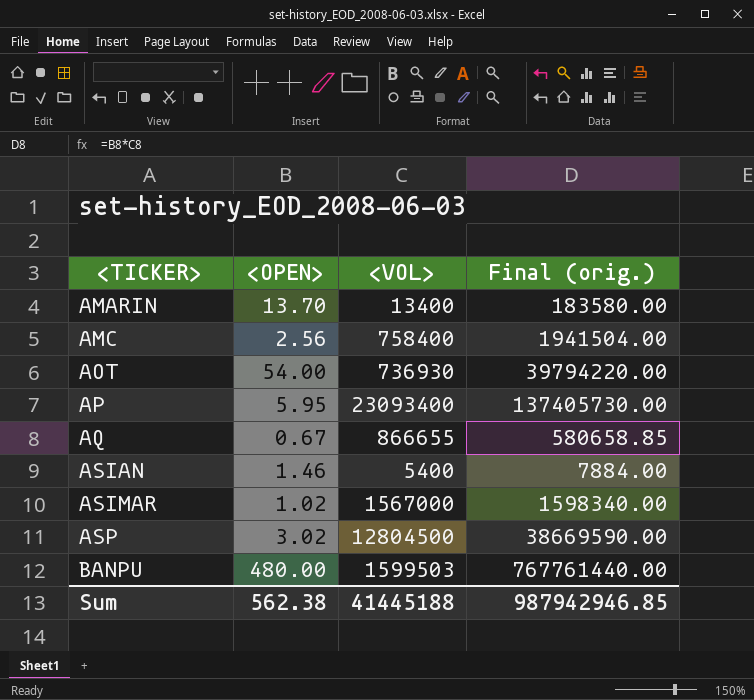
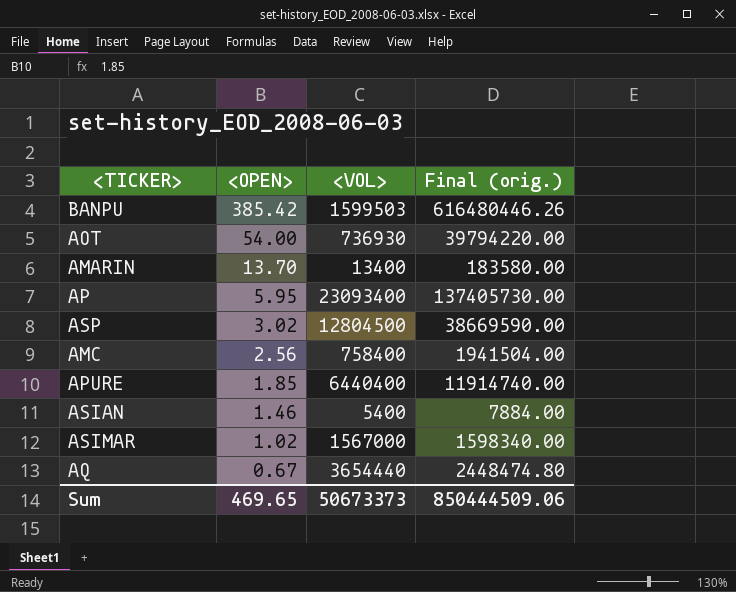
row order: <TICKER> ascending -> <OPEN> descending
BANPU | <OPEN>: 480.00 -> 385.42
BANPU | Final (orig.): 767761440.00 -> 616480446.26
row APURE: none -> 1.85 | 6440400 | 11914740.00
AQ | <VOL>: 866655 -> 3654440
AQ | Final (orig.): 580658.85 -> 2448474.80
Sum | <OPEN>: 562.38 -> 469.65
Sum | <VOL>: 41445188 -> 50673373
Sum | Final (orig.): 987942946.85 -> 850444509.06

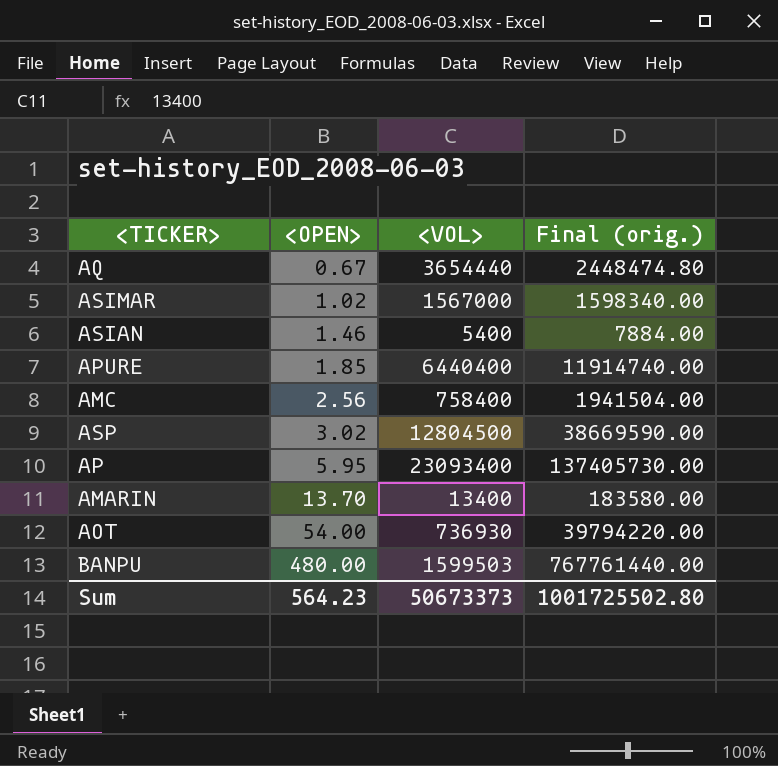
row order: <OPEN> descending -> <OPEN> ascending
BANPU | <OPEN>: 385.42 -> 480.00
BANPU | Final (orig.): 616480446.26 -> 767761440.00
Sum | <OPEN>: 469.65 -> 564.23
Sum | Final (orig.): 850444509.06 -> 1001725502.80

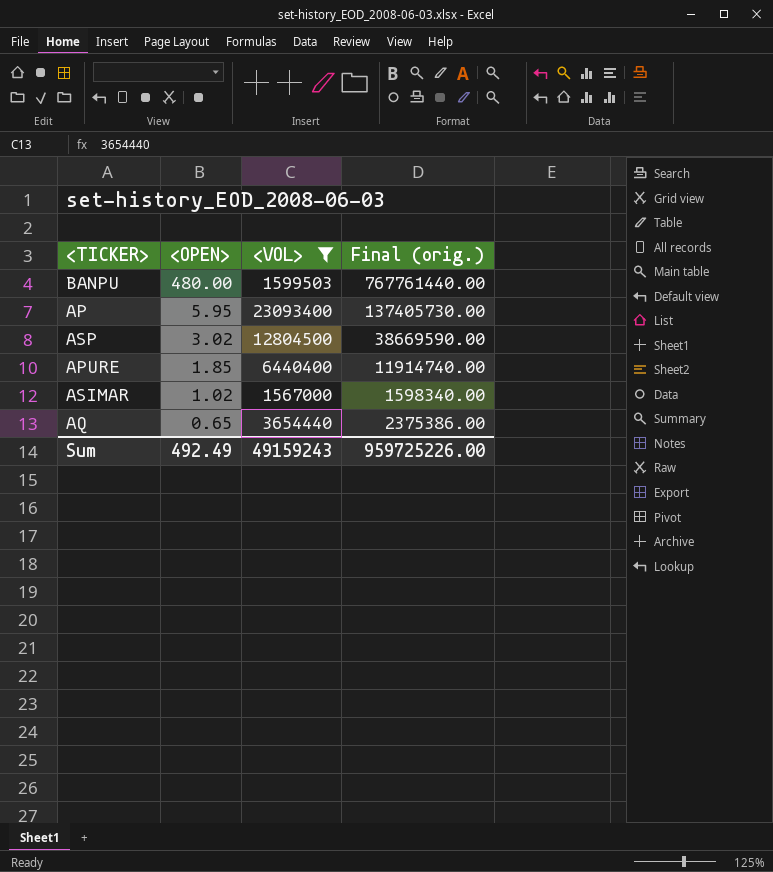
filter: none -> <VOL> >= 1567000
row order: <OPEN> ascending -> <OPEN> descending
AQ | <OPEN>: 0.67 -> 0.65
AQ | Final (orig.): 2448474.80 -> 2375386.00
Sum | <OPEN>: 564.23 -> 492.49
Sum | <VOL>: 50673373 -> 49159243
Sum | Final (orig.): 1001725502.80 -> 959725226.00

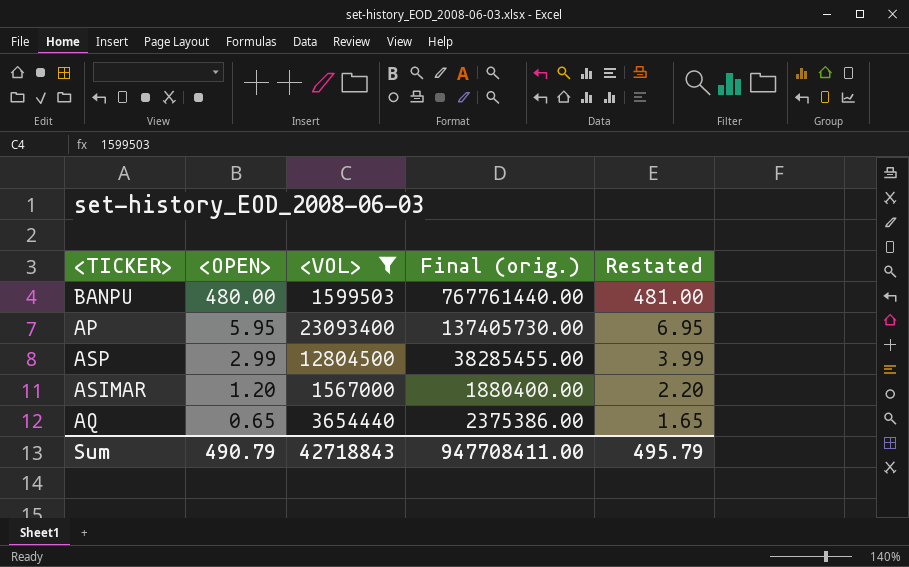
column Restated | formula: none -> [<OPEN>] + 1
row APURE: 1.85 | 6440400 | 11914740.00 -> none
ASP | <OPEN>: 3.02 -> 2.99
ASP | Final (orig.): 38669590.00 -> 38285455.00
ASIMAR | <OPEN>: 1.02 -> 1.20
ASIMAR | Final (orig.): 1598340.00 -> 1880400.00
Sum | <OPEN>: 492.49 -> 490.79
Sum | <VOL>: 49159243 -> 42718843
Sum | Final (orig.): 959725226.00 -> 947708411.00

